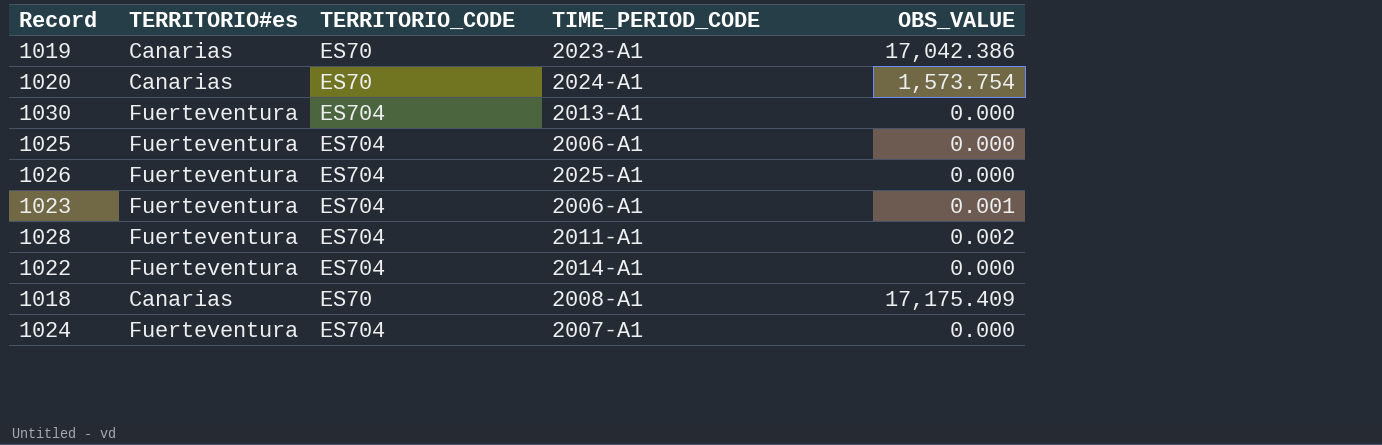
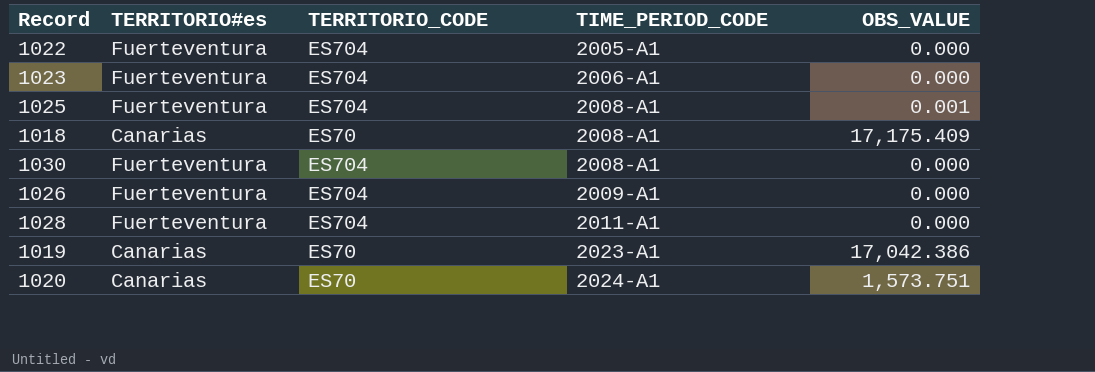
row order: none -> TIME_PERIOD_CODE ascending
row 1024: Fuerteventura | ES704 | 2007-A1 | 0.000 -> none
1022 | TIME_PERIOD_CODE: 2014-A1 -> 2005-A1
1023 | OBS_VALUE: 0.001 -> 0.000
1025 | TIME_PERIOD_CODE: 2006-A1 -> 2008-A1
1025 | OBS_VALUE: 0.000 -> 0.001
1030 | TIME_PERIOD_CODE: 2013-A1 -> 2008-A1
1026 | TIME_PERIOD_CODE: 2025-A1 -> 2009-A1
1028 | OBS_VALUE: 0.002 -> 0.000
1020 | OBS_VALUE: 1,573.754 -> 1,573.751

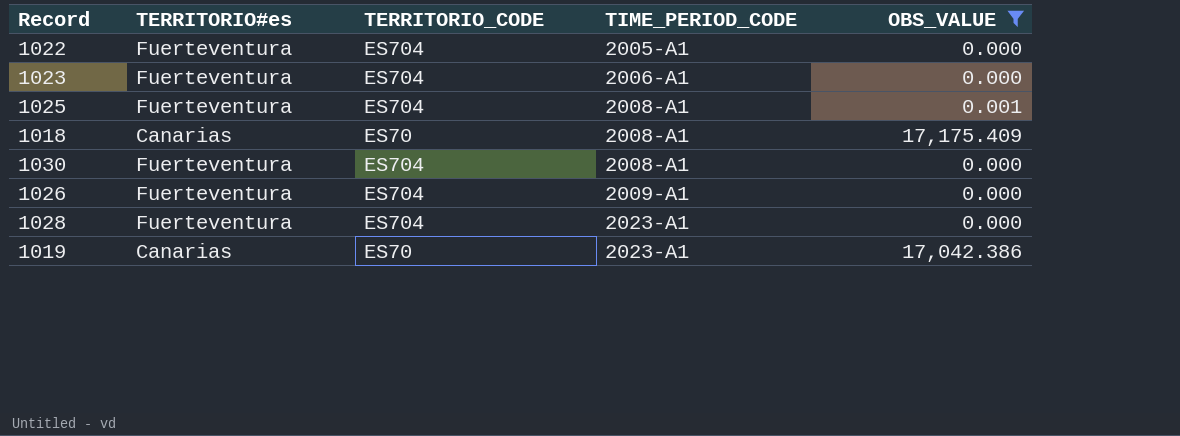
filter: none -> OBS_VALUE != 1,573.751
1028 | TIME_PERIOD_CODE: 2011-A1 -> 2023-A1

